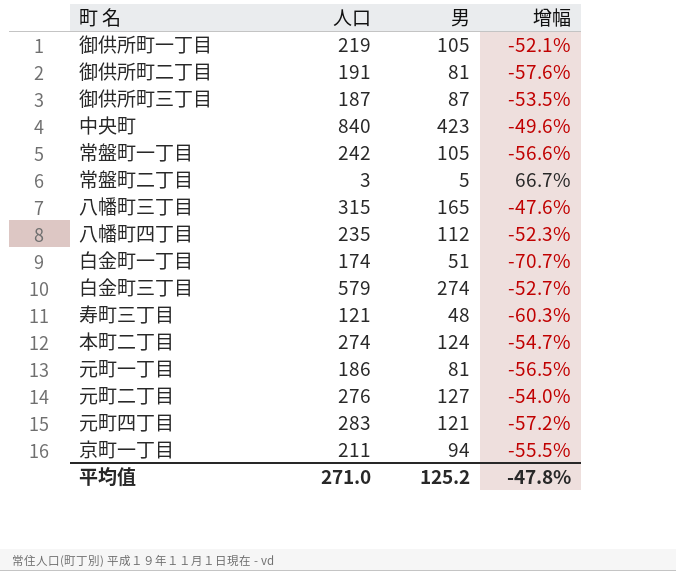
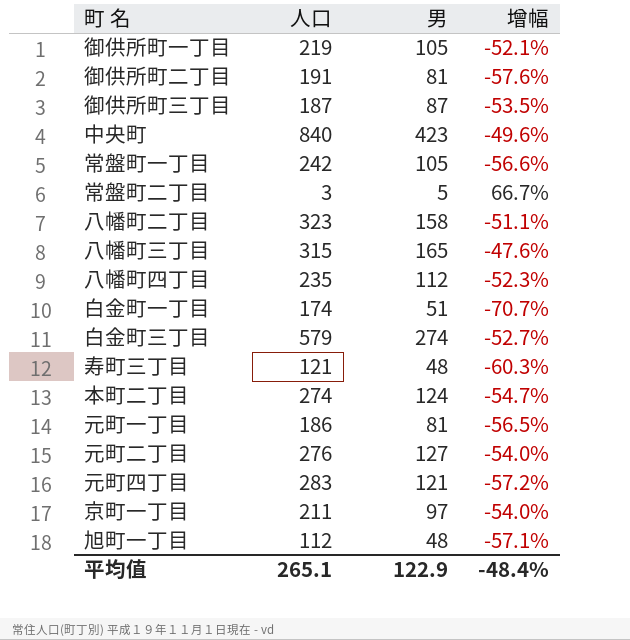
row 八幡町二丁目: none -> 323 | 158 | -51.1%
京町一丁目 | 男: 94 -> 97
京町一丁目 | 增幅: -55.5% -> -54.0%
row 旭町一丁目: none -> 112 | 48 | -57.1%
平均值 | 人口: 271.0 -> 265.1
平均值 | 男: 125.2 -> 122.9
平均值 | 增幅: -47.8% -> -48.4%

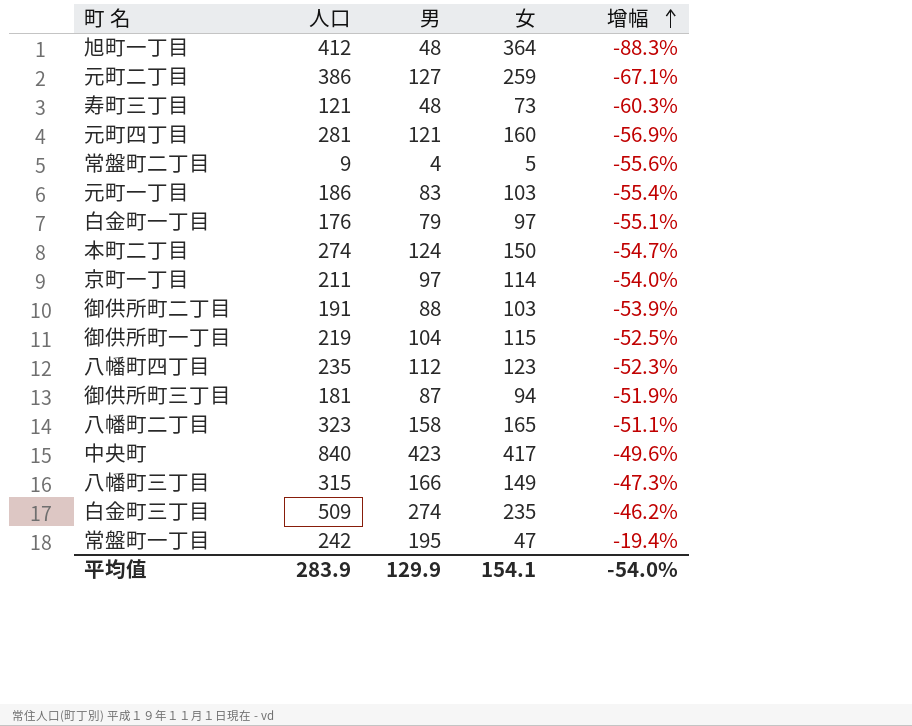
row order: none -> 增幅 ascending
column 女 | formula: none -> [人口] - [男]
旭町一丁目 | 人口: 112 -> 412
旭町一丁目 | 增幅: -57.1% -> -88.3%
元町二丁目 | 人口: 276 -> 386
元町二丁目 | 增幅: -54.0% -> -67.1%
元町四丁目 | 人口: 283 -> 281
元町四丁目 | 增幅: -57.2% -> -56.9%
常盤町二丁目 | 人口: 3 -> 9
常盤町二丁目 | 男: 5 -> 4
常盤町二丁目 | 增幅: 66.7% -> -55.6%
元町一丁目 | 男: 81 -> 83
元町一丁目 | 增幅: -56.5% -> -55.4%
白金町一丁目 | 人口: 174 -> 176
白金町一丁目 | 男: 51 -> 79
白金町一丁目 | 增幅: -70.7% -> -55.1%
御供所町二丁目 | 男: 81 -> 88
御供所町二丁目 | 增幅: -57.6% -> -53.9%
御供所町一丁目 | 男: 105 -> 104
御供所町一丁目 | 增幅: -52.1% -> -52.5%
御供所町三丁目 | 人口: 187 -> 181
御供所町三丁目 | 增幅: -53.5% -> -51.9%
八幡町三丁目 | 男: 165 -> 166
八幡町三丁目 | 增幅: -47.6% -> -47.3%
白金町三丁目 | 人口: 579 -> 509
白金町三丁目 | 增幅: -52.7% -> -46.2%
常盤町一丁目 | 男: 105 -> 195
常盤町一丁目 | 增幅: -56.6% -> -19.4%
平均值 | 人口: 265.1 -> 283.9
平均值 | 男: 122.9 -> 129.9
平均值 | 增幅: -48.4% -> -54.0%

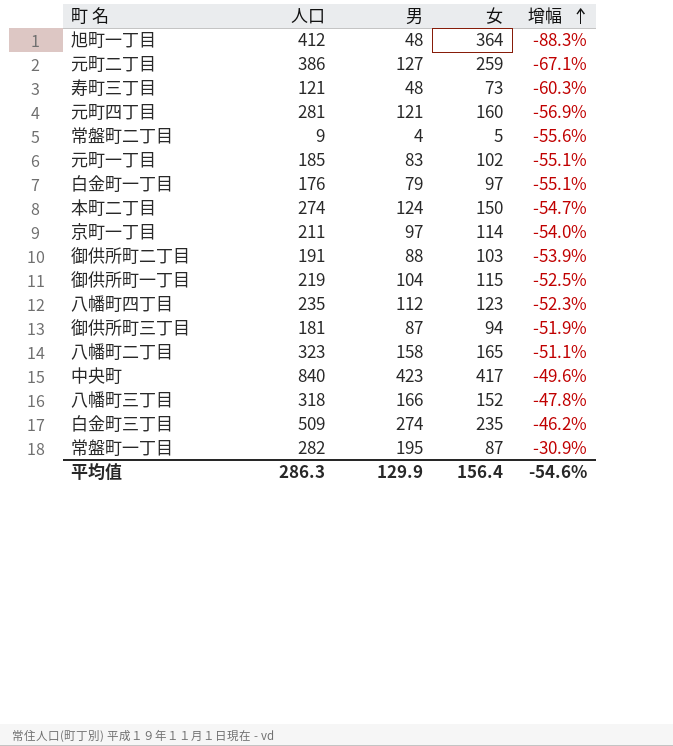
元町一丁目 | 人口: 186 -> 185
元町一丁目 | 女: 103 -> 102
元町一丁目 | 增幅: -55.4% -> -55.1%
八幡町三丁目 | 人口: 315 -> 318
八幡町三丁目 | 女: 149 -> 152
八幡町三丁目 | 增幅: -47.3% -> -47.8%
常盤町一丁目 | 人口: 242 -> 282
常盤町一丁目 | 女: 47 -> 87
常盤町一丁目 | 增幅: -19.4% -> -30.9%
平均值 | 人口: 283.9 -> 286.3
平均值 | 女: 154.1 -> 156.4
平均值 | 增幅: -54.0% -> -54.6%

